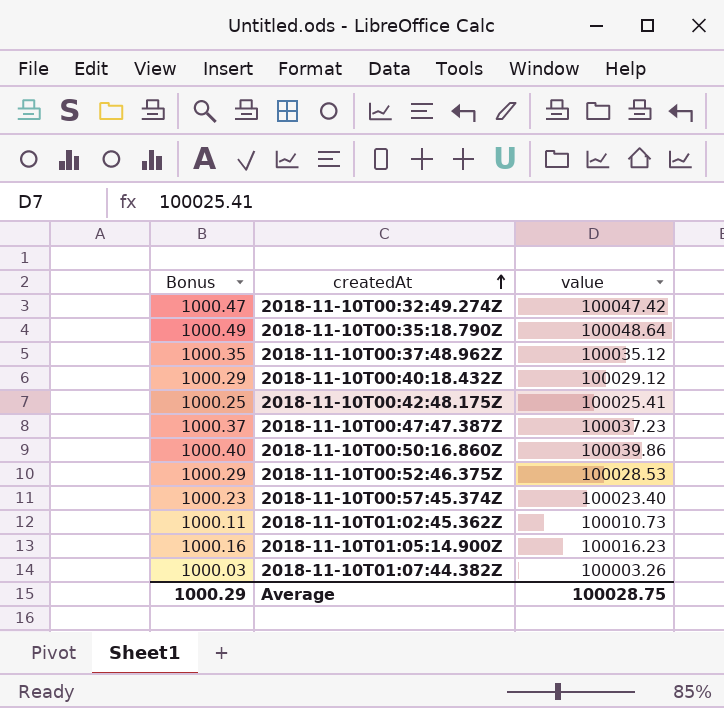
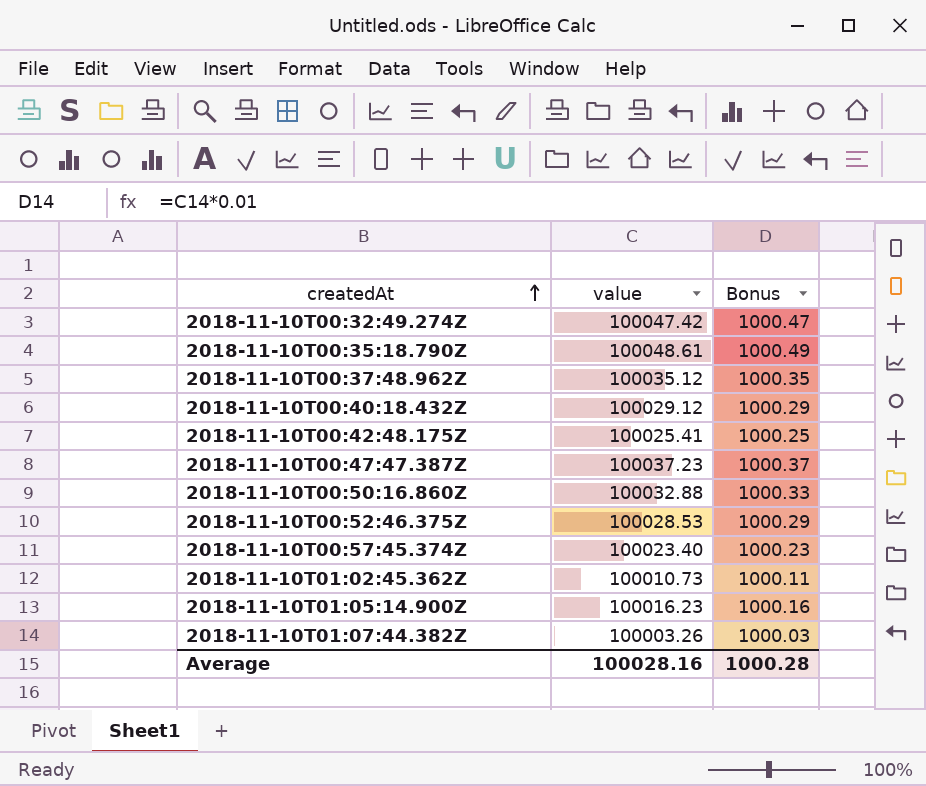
column Bonus | position: 1 -> 3
2018-11-10T00:35:18.790Z | value: 100048.64 -> 100048.61
2018-11-10T00:50:16.860Z | value: 100039.86 -> 100032.88
2018-11-10T00:50:16.860Z | Bonus: 1000.40 -> 1000.33
Average | value: 100028.75 -> 100028.16
Average | Bonus: 1000.29 -> 1000.28

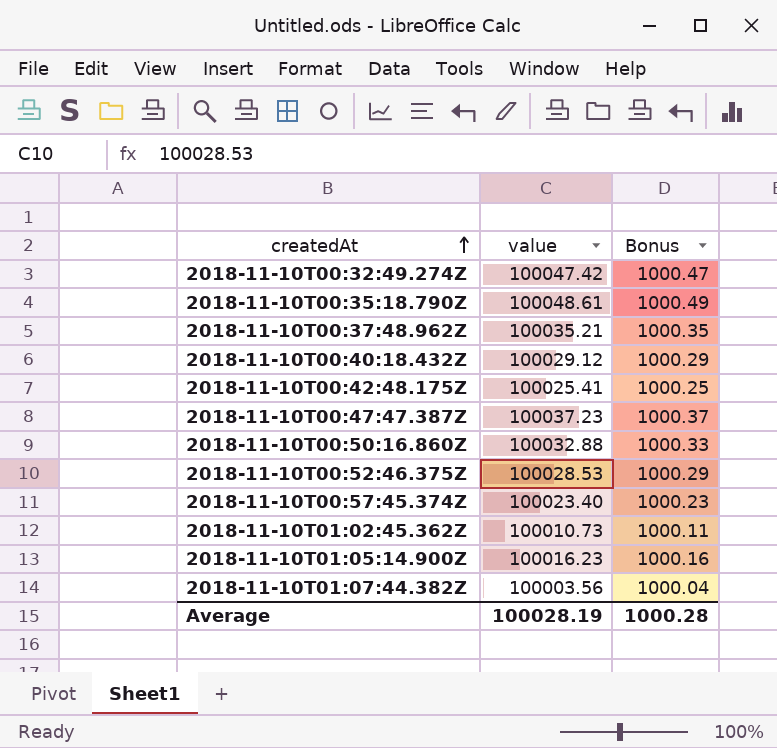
2018-11-10T00:37:48.962Z | value: 100035.12 -> 100035.21
2018-11-10T01:07:44.382Z | value: 100003.26 -> 100003.56
2018-11-10T01:07:44.382Z | Bonus: 1000.03 -> 1000.04
Average | value: 100028.16 -> 100028.19

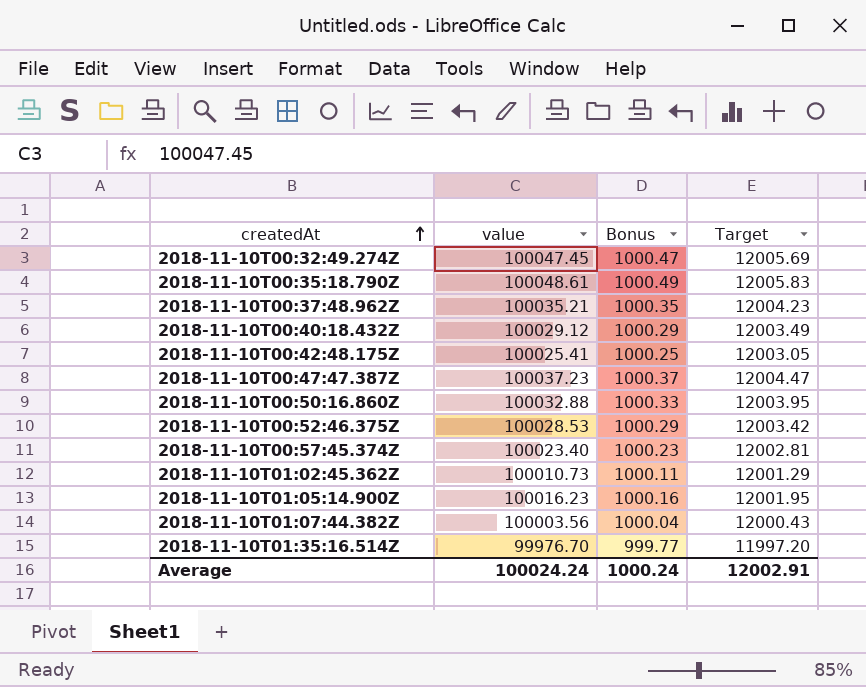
column Target | formula: none -> [value] * 0.12
2018-11-10T00:32:49.274Z | value: 100047.42 -> 100047.45
row 2018-11-10T01:35:16.514Z: none -> 99976.70 | 999.77 | 11997.20
Average | value: 100028.19 -> 100024.24
Average | Bonus: 1000.28 -> 1000.24

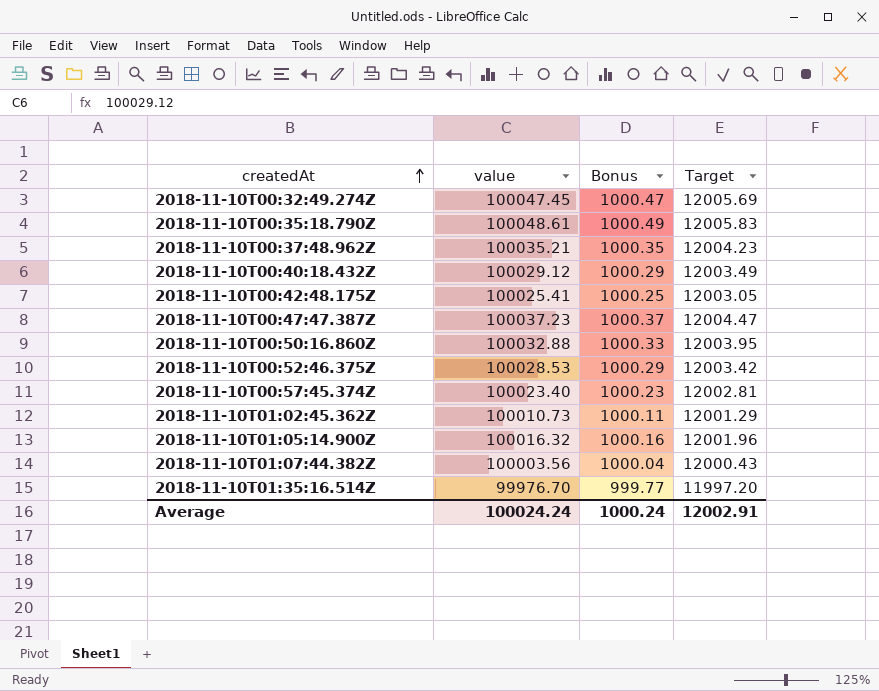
2018-11-10T01:05:14.900Z | value: 100016.23 -> 100016.32
2018-11-10T01:05:14.900Z | Target: 12001.95 -> 12001.96

